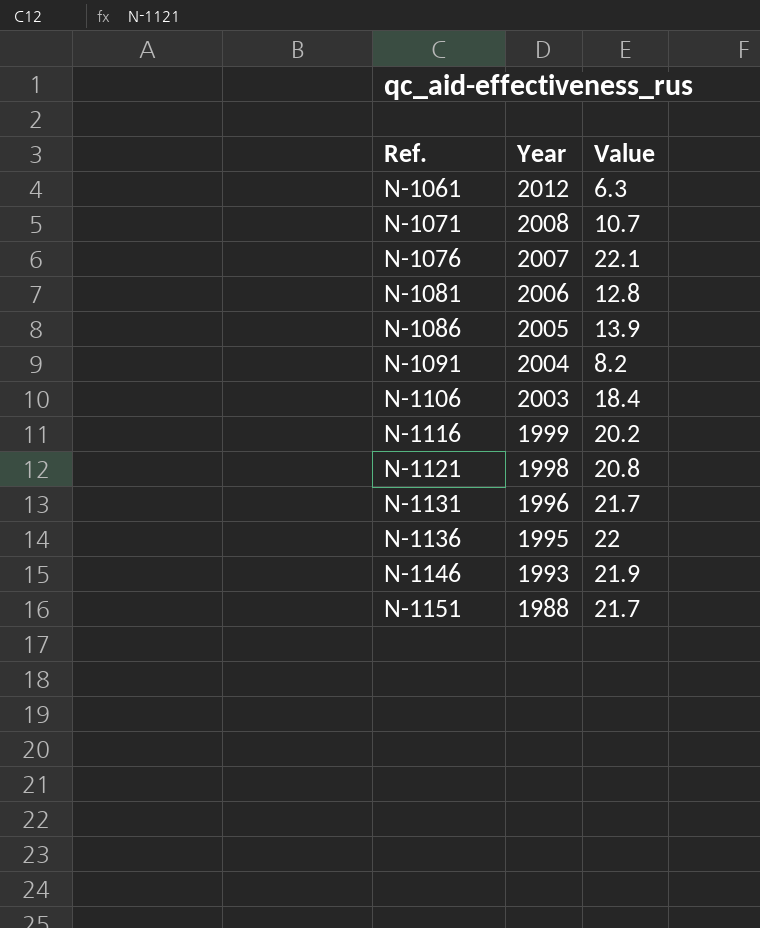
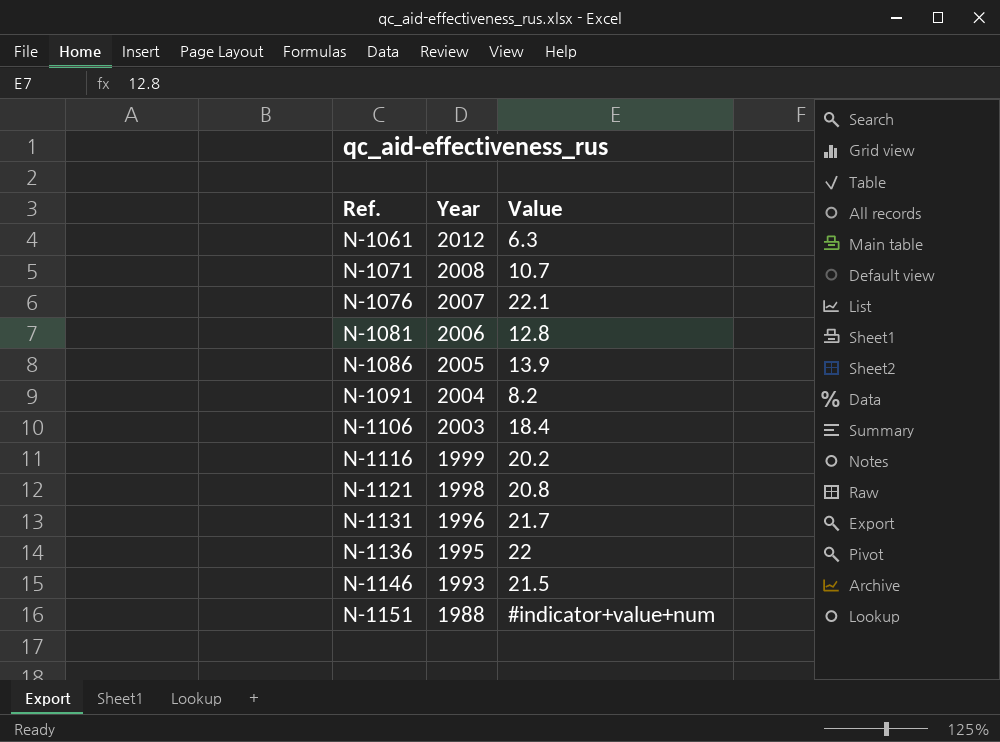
N-1146 | Value: 21.9 -> 21.5
N-1151 | Value: 21.7 -> #indicator+value+num

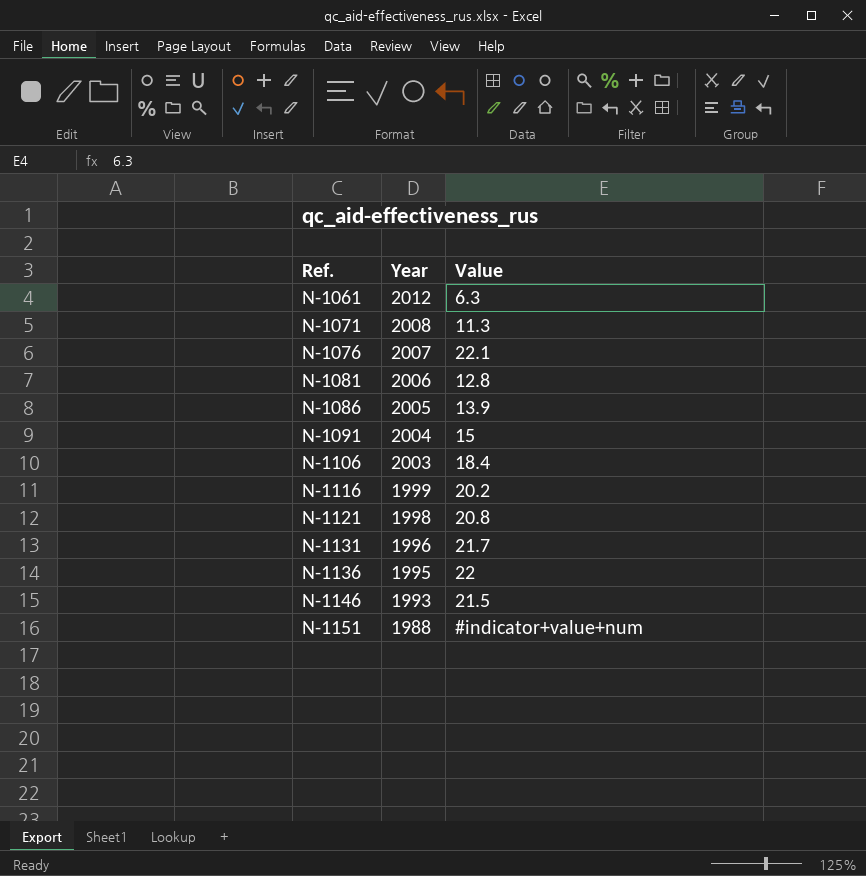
N-1071 | Value: 10.7 -> 11.3
N-1091 | Value: 8.2 -> 15

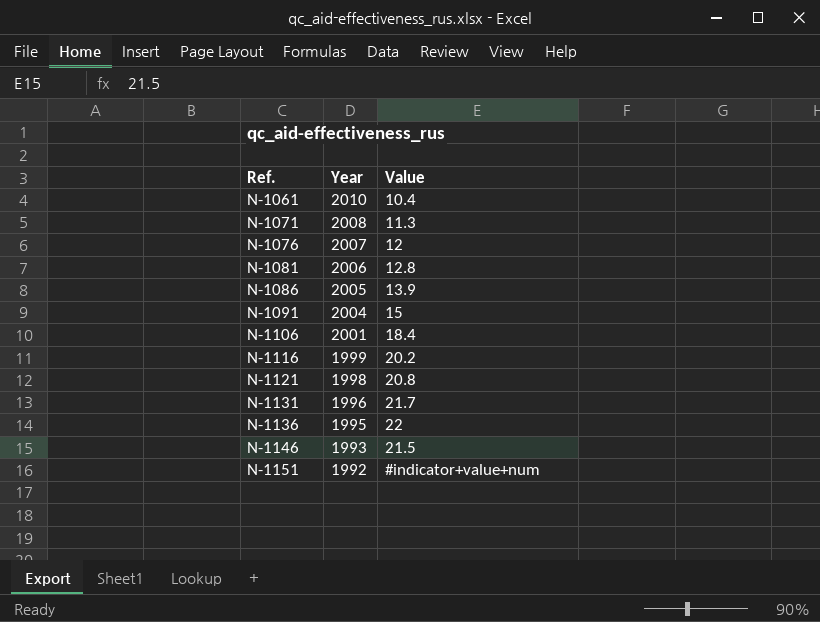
N-1061 | Year: 2012 -> 2010
N-1061 | Value: 6.3 -> 10.4
N-1076 | Value: 22.1 -> 12
N-1106 | Year: 2003 -> 2001
N-1151 | Year: 1988 -> 1992

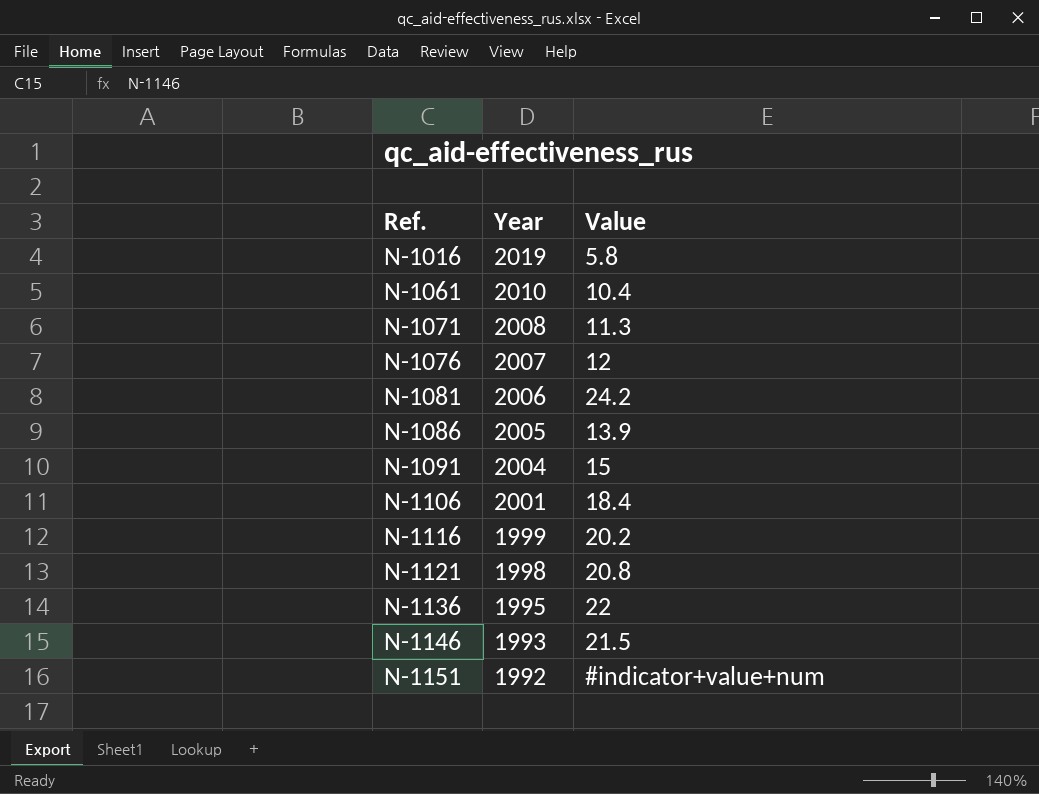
row N-1131: 1996 | 21.7 -> none
row N-1016: none -> 2019 | 5.8
N-1081 | Value: 12.8 -> 24.2

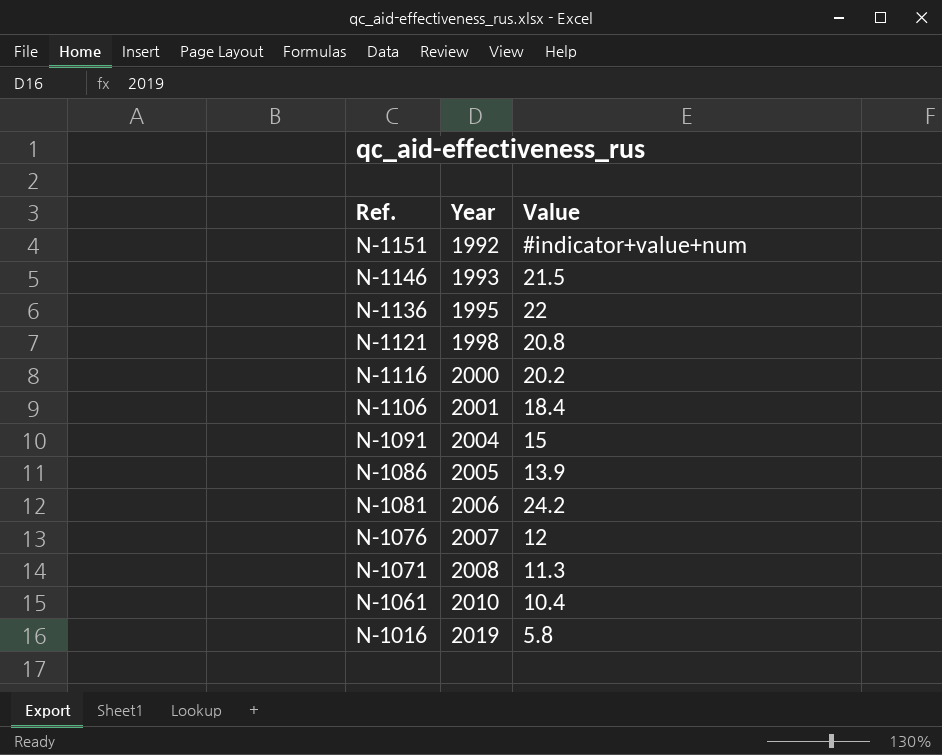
row order: Ref. ascending -> Ref. descending
N-1116 | Year: 1999 -> 2000

